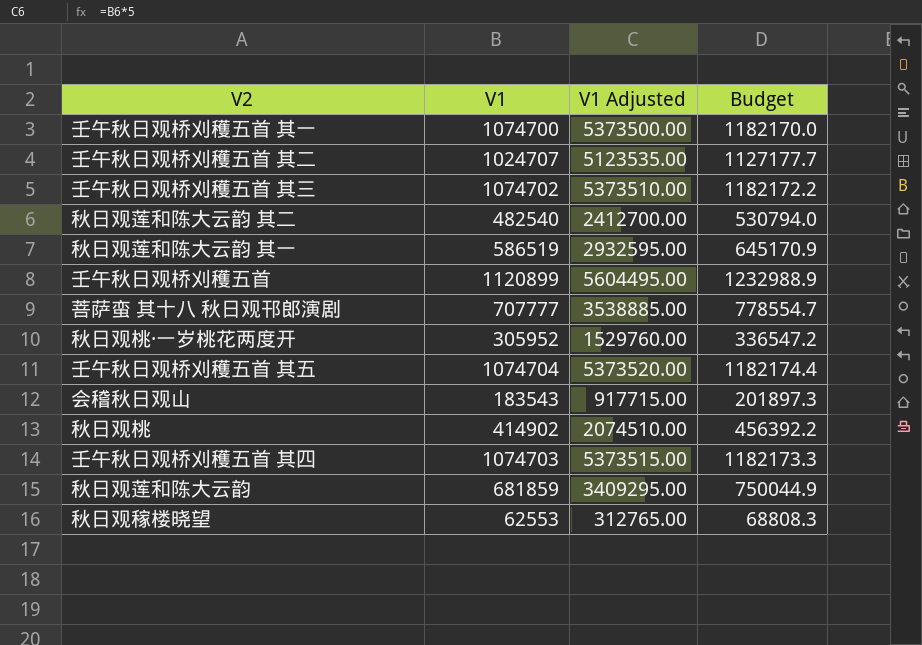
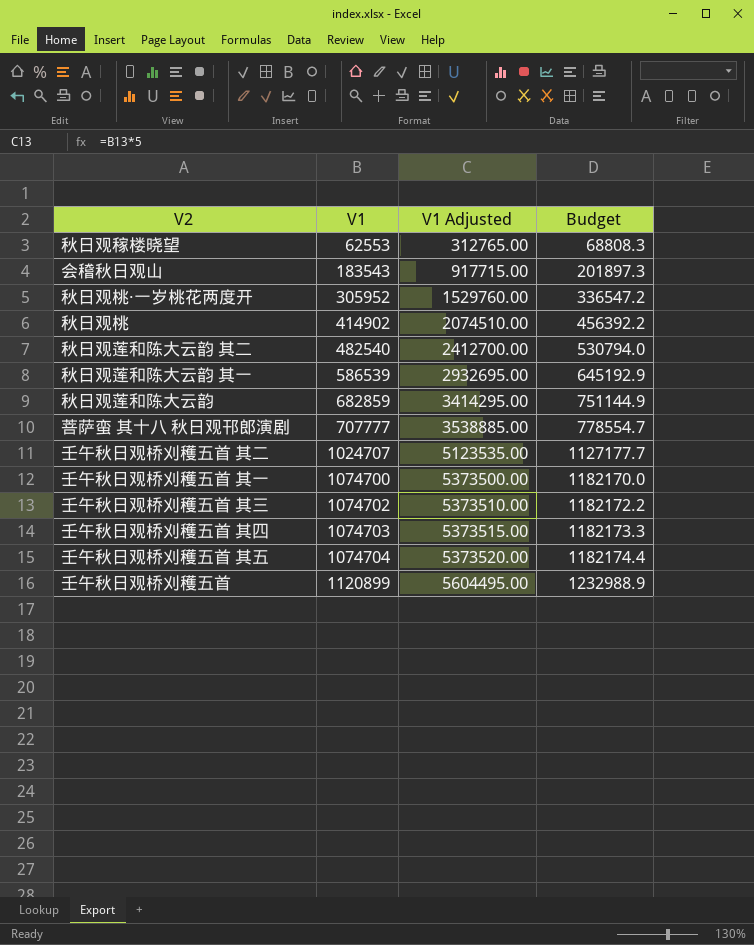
row order: none -> V1 ascending
秋日观莲和陈大云韵 其一 | V1: 586519 -> 586539
秋日观莲和陈大云韵 其一 | V1 Adjusted: 2932595.00 -> 2932695.00
秋日观莲和陈大云韵 其一 | Budget: 645170.9 -> 645192.9
秋日观莲和陈大云韵 | V1: 681859 -> 682859
秋日观莲和陈大云韵 | V1 Adjusted: 3409295.00 -> 3414295.00
秋日观莲和陈大云韵 | Budget: 750044.9 -> 751144.9

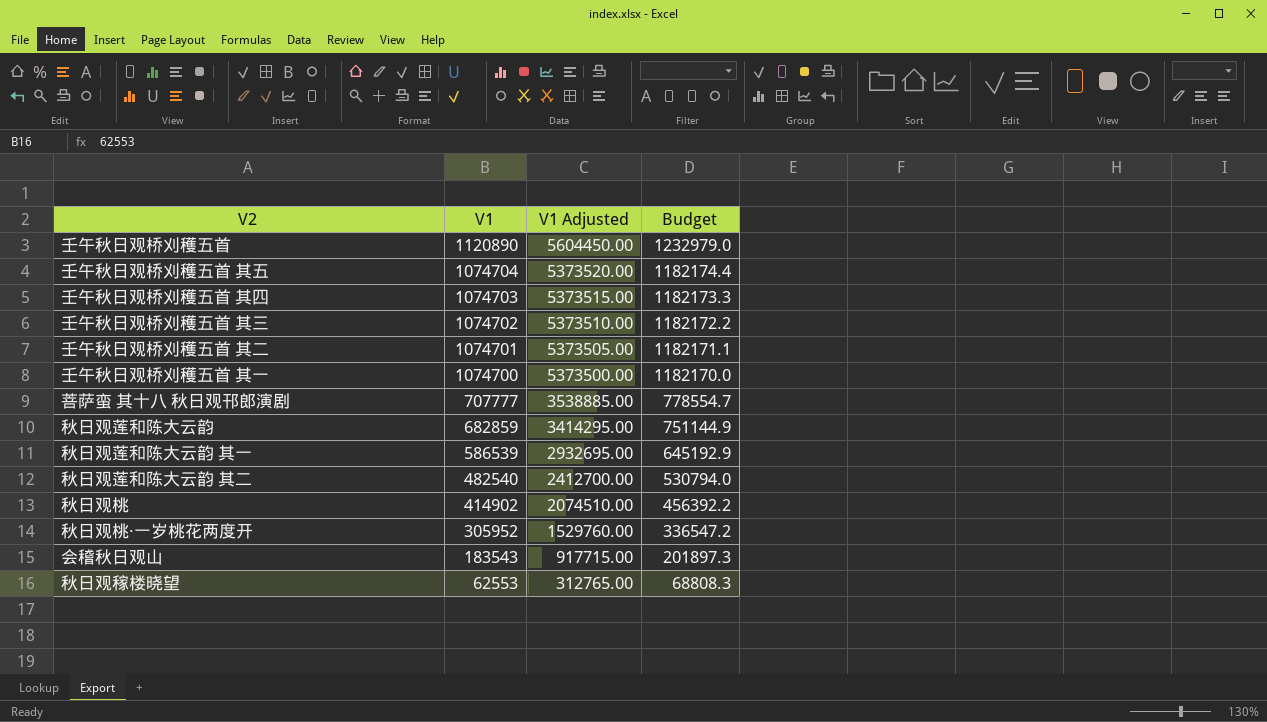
row order: V1 ascending -> V1 descending
壬午秋日观桥刈穫五首 | V1: 1120899 -> 1120890
壬午秋日观桥刈穫五首 | V1 Adjusted: 5604495.00 -> 5604450.00
壬午秋日观桥刈穫五首 | Budget: 1232988.9 -> 1232979.0
壬午秋日观桥刈穫五首 其二 | V1: 1024707 -> 1074701
壬午秋日观桥刈穫五首 其二 | V1 Adjusted: 5123535.00 -> 5373505.00
壬午秋日观桥刈穫五首 其二 | Budget: 1127177.7 -> 1182171.1

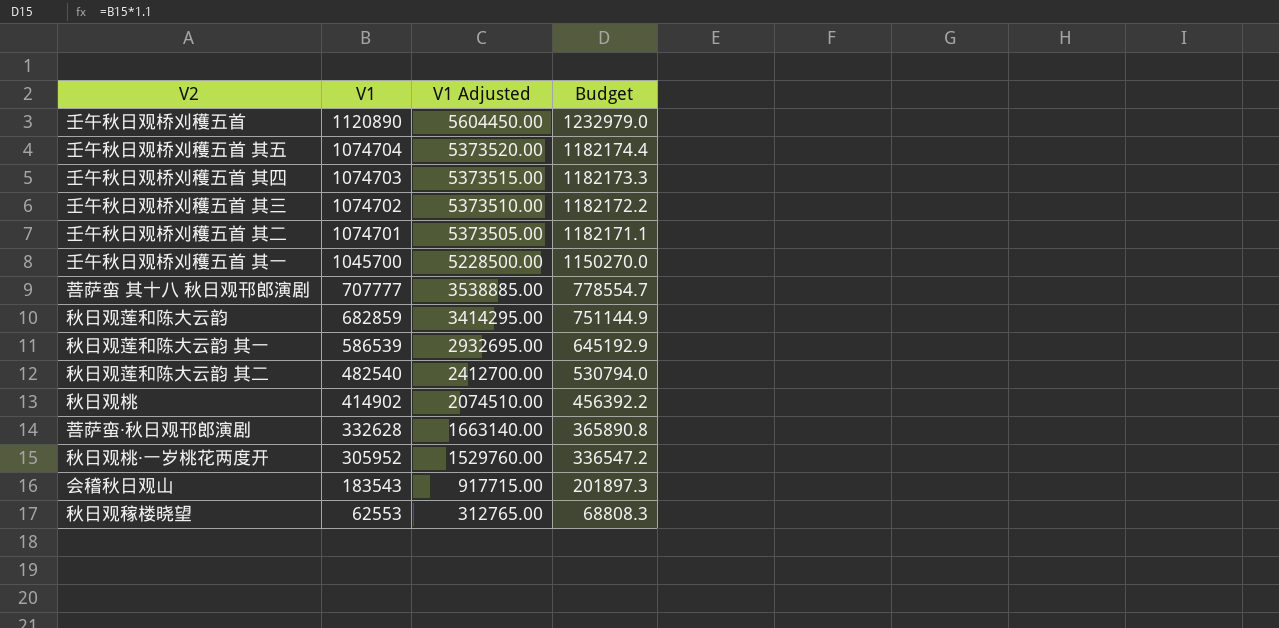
壬午秋日观桥刈穫五首 其一 | V1: 1074700 -> 1045700
壬午秋日观桥刈穫五首 其一 | V1 Adjusted: 5373500.00 -> 5228500.00
壬午秋日观桥刈穫五首 其一 | Budget: 1182170.0 -> 1150270.0
row 菩萨蛮·秋日观邗郎演剧: none -> 332628 | 1663140.00 | 365890.8

